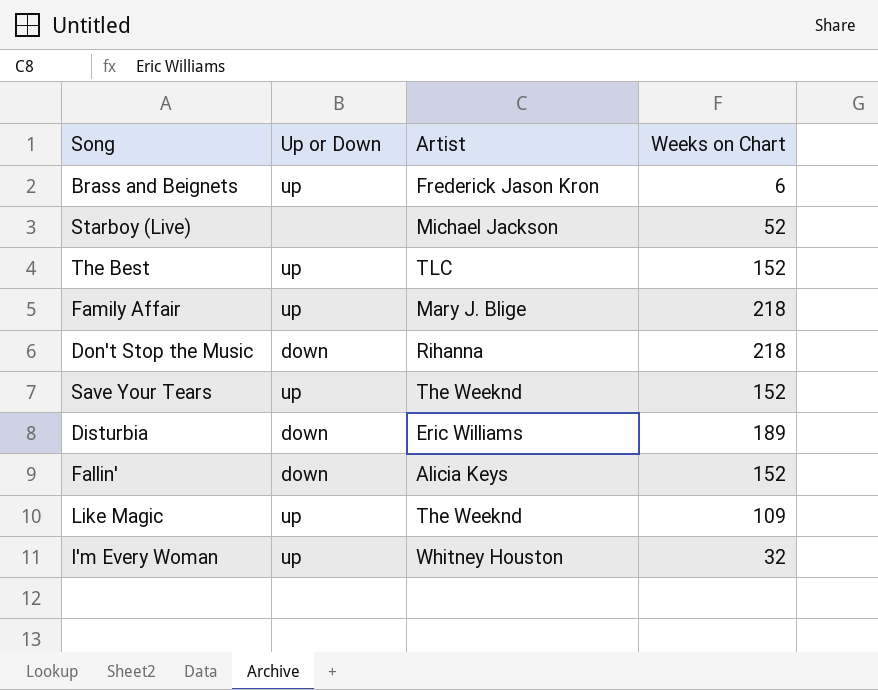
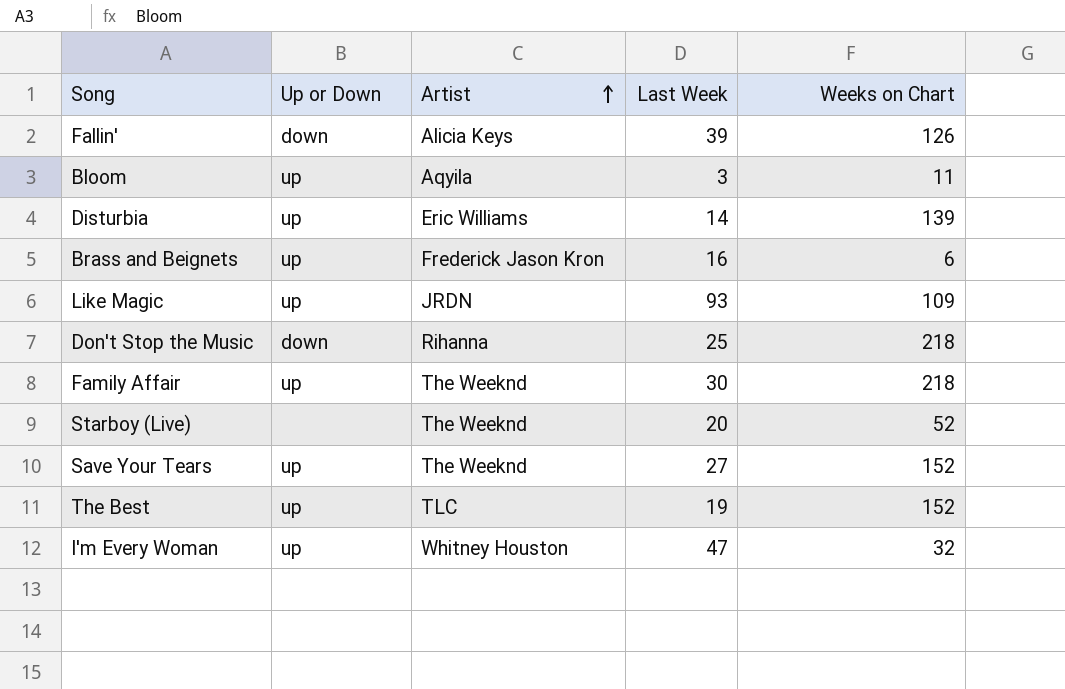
row order: none -> Artist ascending
column Last Week | position: none -> 4
Fallin' | Weeks on Chart: 152 -> 126
row Bloom: none -> up | Aqyila | 3 | 11
Disturbia | Up or Down: down -> up
Disturbia | Weeks on Chart: 189 -> 139
Like Magic | Artist: The Weeknd -> JRDN
Family Affair | Artist: Mary J. Blige -> The Weeknd
Starboy (Live) | Artist: Michael Jackson -> The Weeknd

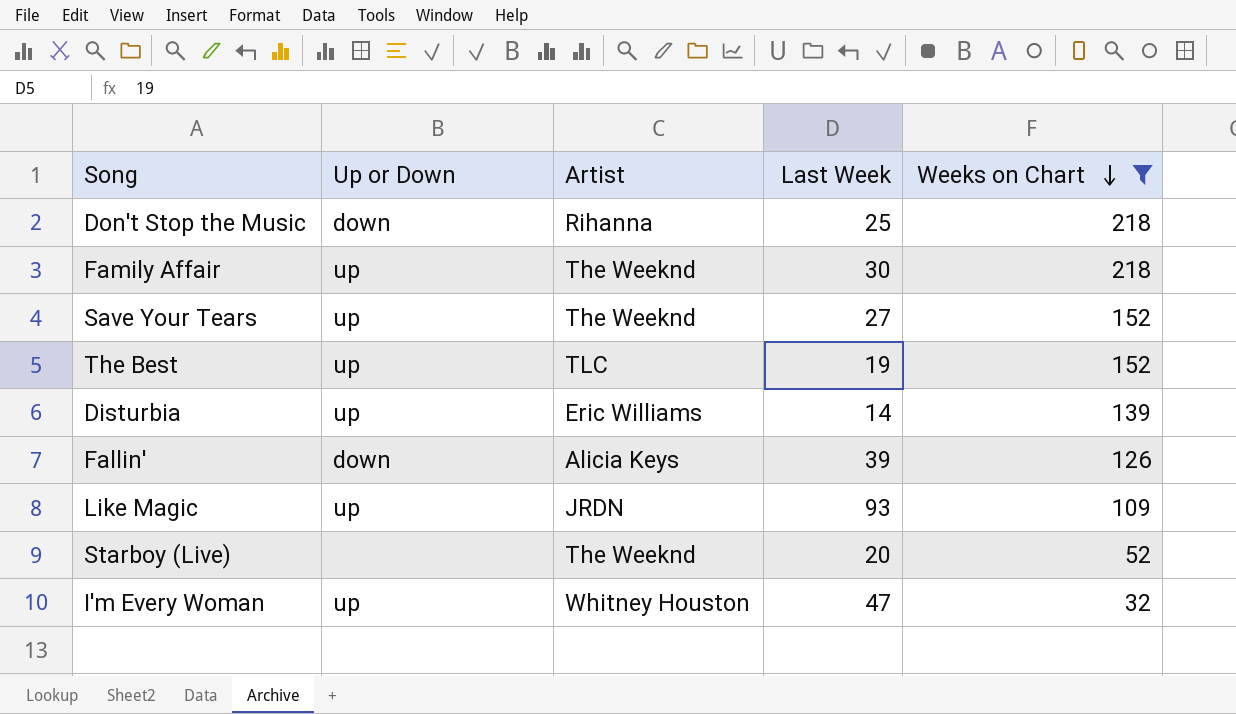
filter: none -> Weeks on Chart >= 32
row order: Artist ascending -> Weeks on Chart descending

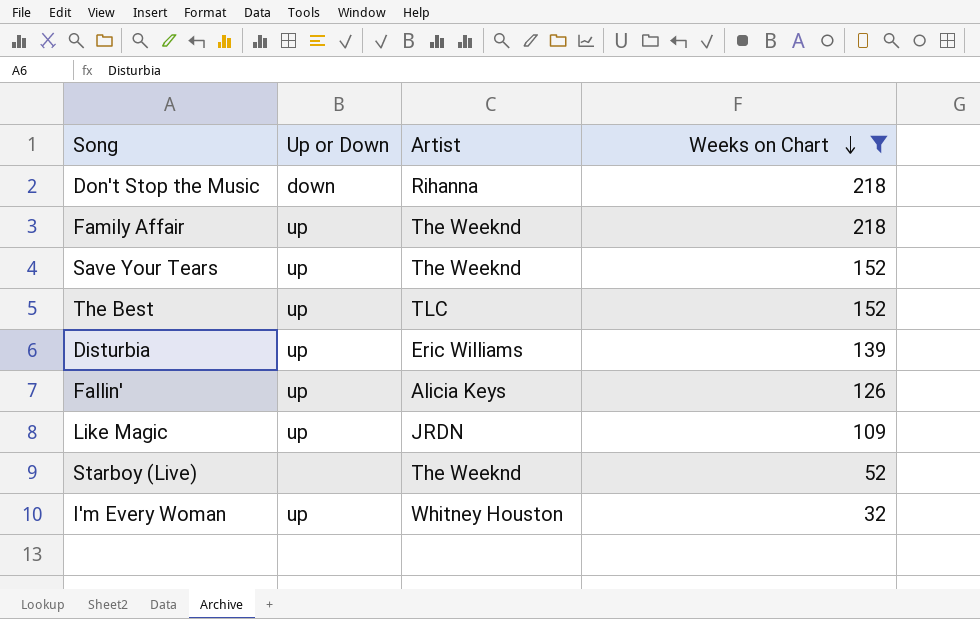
column Last Week | position: 4 -> none
Fallin' | Up or Down: down -> up

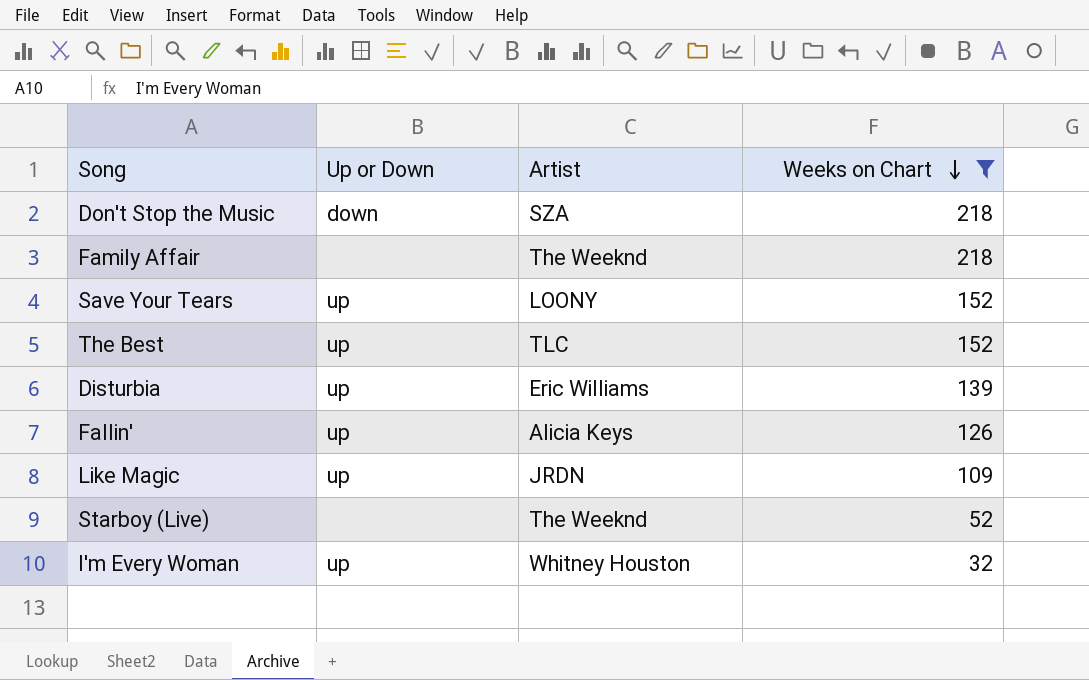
Don't Stop the Music | Artist: Rihanna -> SZA
Family Affair | Up or Down: up -> none
Save Your Tears | Artist: The Weeknd -> LOONY

